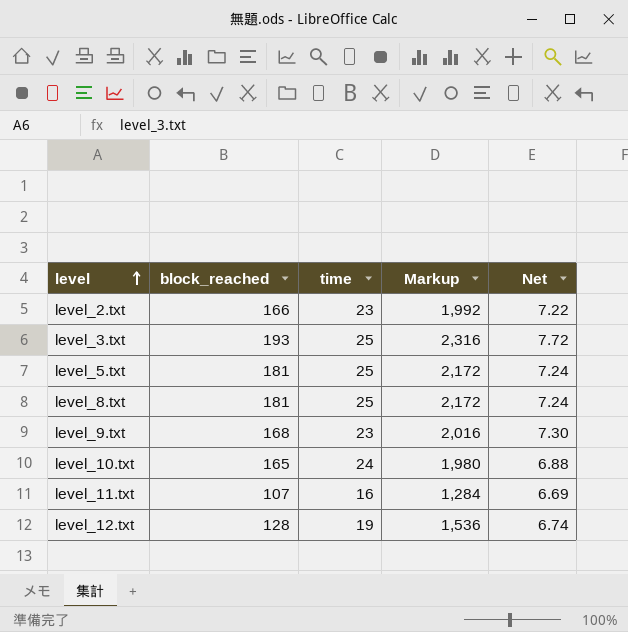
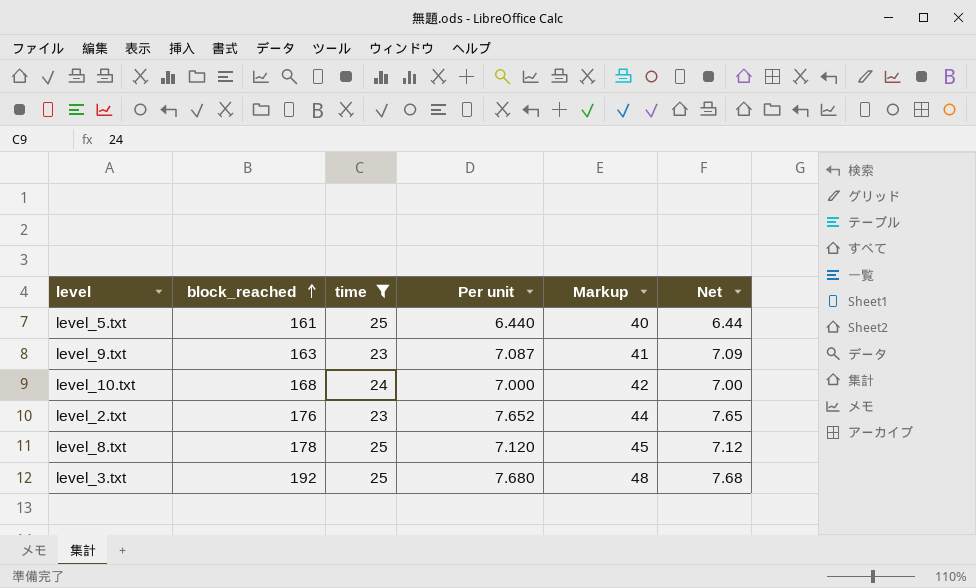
filter: none -> time >= 23
row order: level ascending -> block_reached ascending
column Per unit | formula: none -> [block_reached] / [time]
column Markup | formula: [block_reached] * 12 -> [block_reached] * 0.25
level_5.txt | block_reached: 181 -> 161
level_5.txt | Net: 7.24 -> 6.44
level_9.txt | block_reached: 168 -> 163
level_9.txt | Net: 7.30 -> 7.09
level_10.txt | block_reached: 165 -> 168
level_10.txt | Net: 6.88 -> 7.00
level_2.txt | block_reached: 166 -> 176
level_2.txt | Net: 7.22 -> 7.65
level_8.txt | block_reached: 181 -> 178
level_8.txt | Net: 7.24 -> 7.12
level_3.txt | block_reached: 193 -> 192
level_3.txt | Net: 7.72 -> 7.68

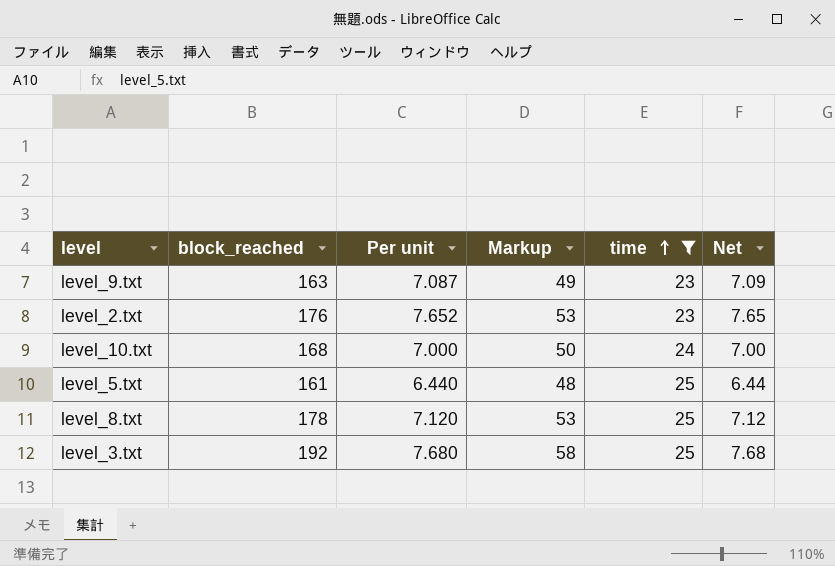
row order: block_reached ascending -> time ascending
column Markup | formula: [block_reached] * 0.25 -> [block_reached] * 0.3
column time | position: 3 -> 5

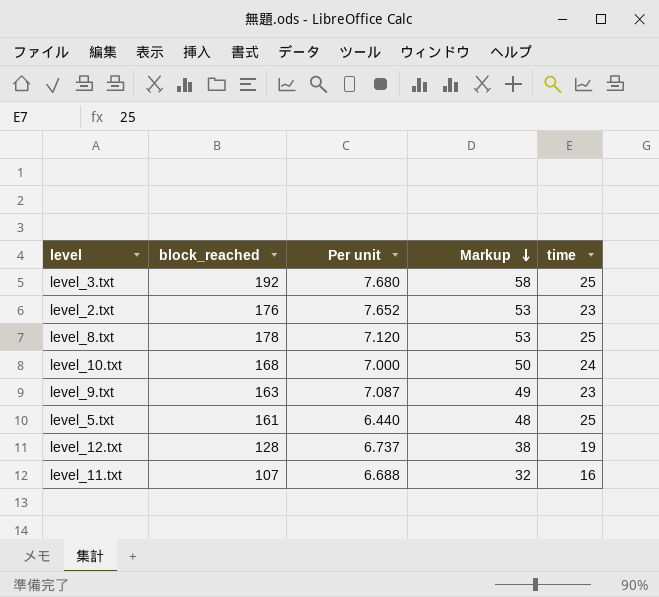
filter: time >= 23 -> none
row order: time ascending -> Markup descending
column Net | formula: [block_reached] / [time] -> none

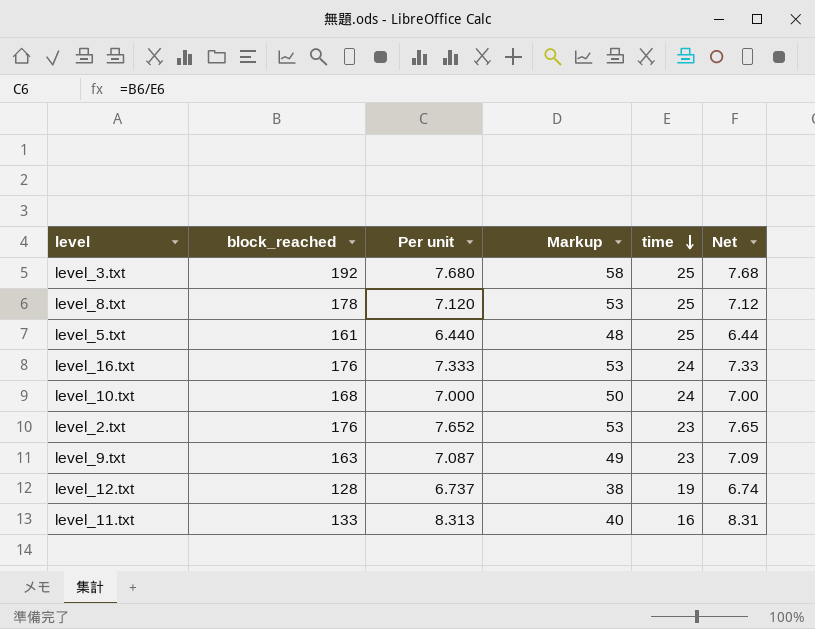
row order: Markup descending -> time descending
column Net | formula: none -> [block_reached] / [time]
row level_16.txt: none -> 176 | 7.333 | 53 | 24 | 7.33
level_11.txt | block_reached: 107 -> 133
level_11.txt | Per unit: 6.688 -> 8.313
level_11.txt | Markup: 32 -> 40

